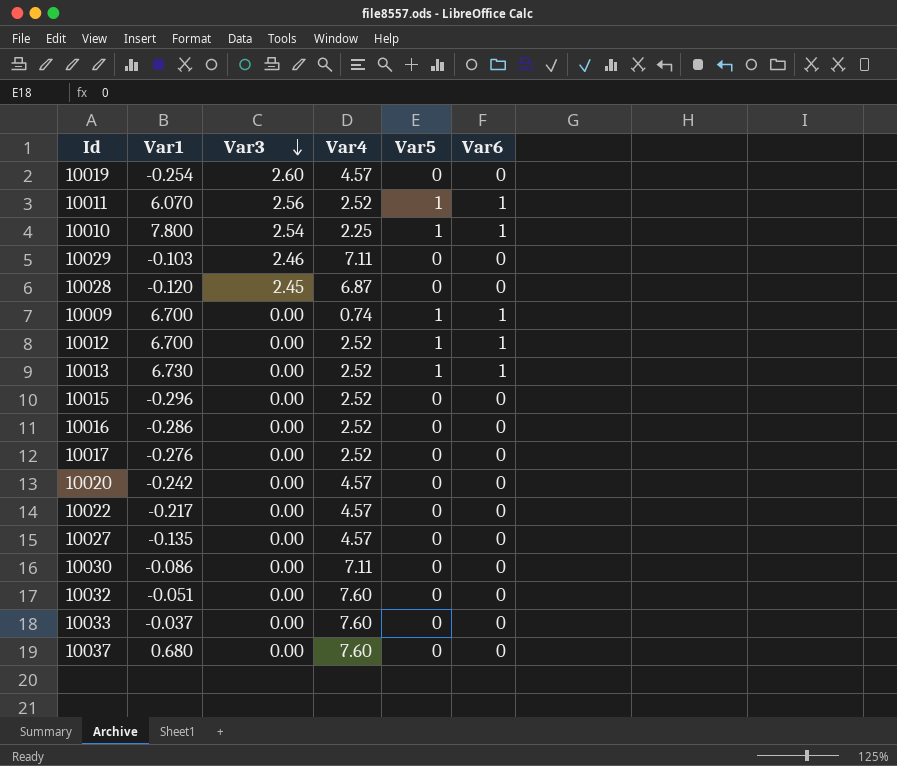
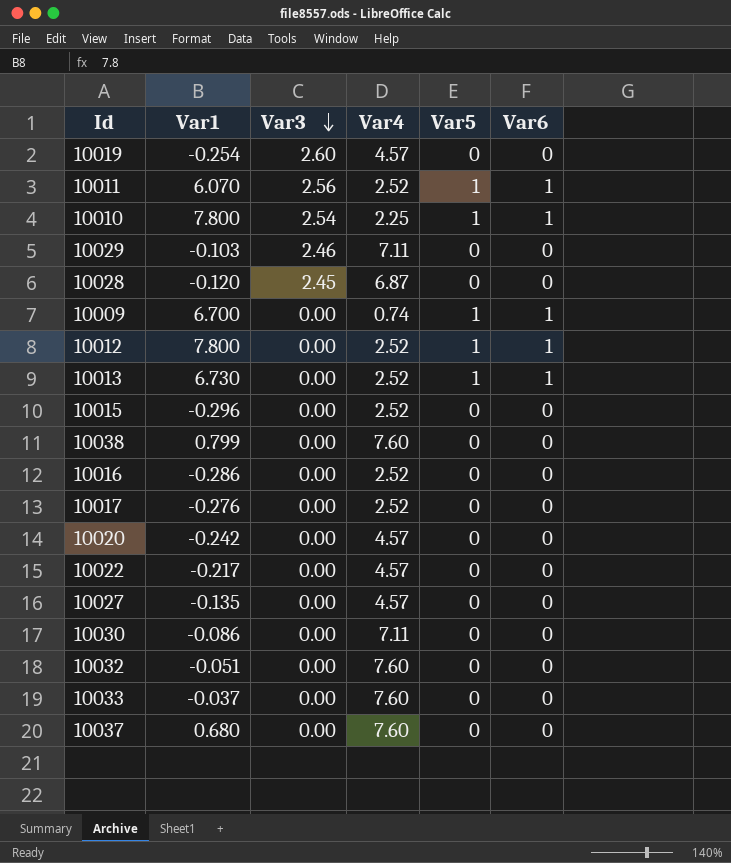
10012 | Var1: 6.700 -> 7.800
row 10038: none -> 0.799 | 0.00 | 7.60 | 0 | 0

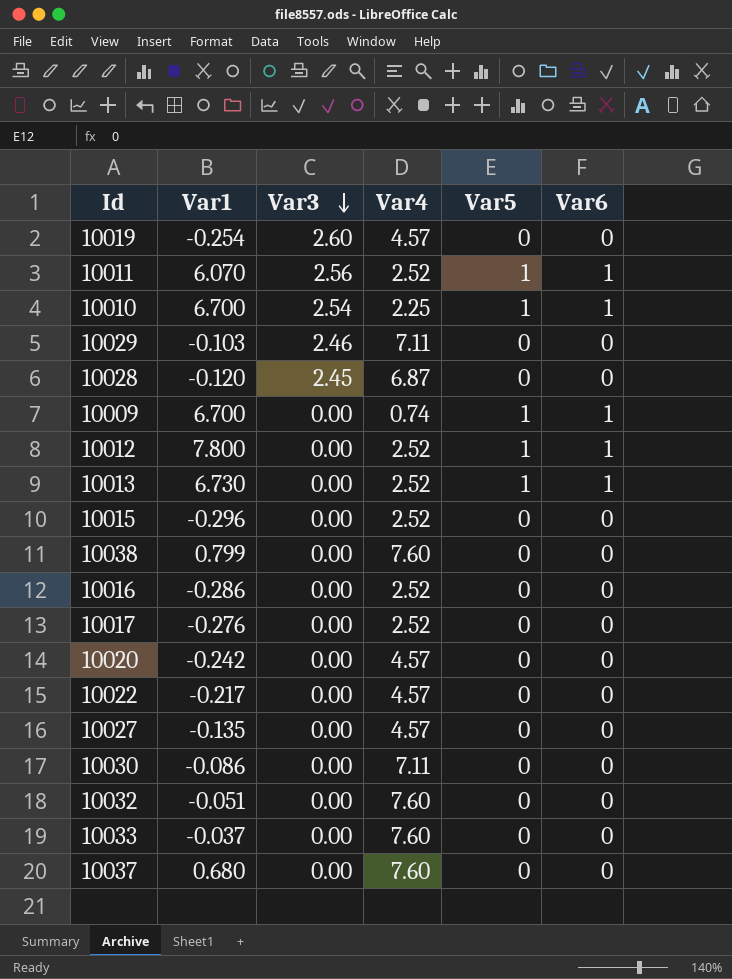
10010 | Var1: 7.800 -> 6.700

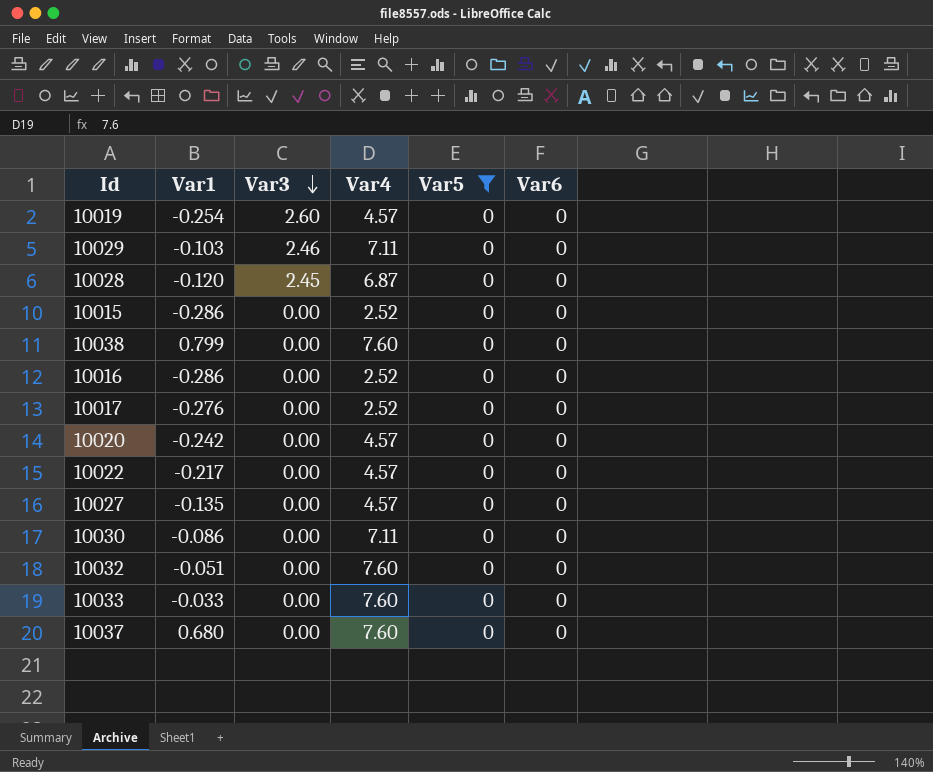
filter: none -> Var5 = 0
10015 | Var1: -0.296 -> -0.286
10033 | Var1: -0.037 -> -0.033

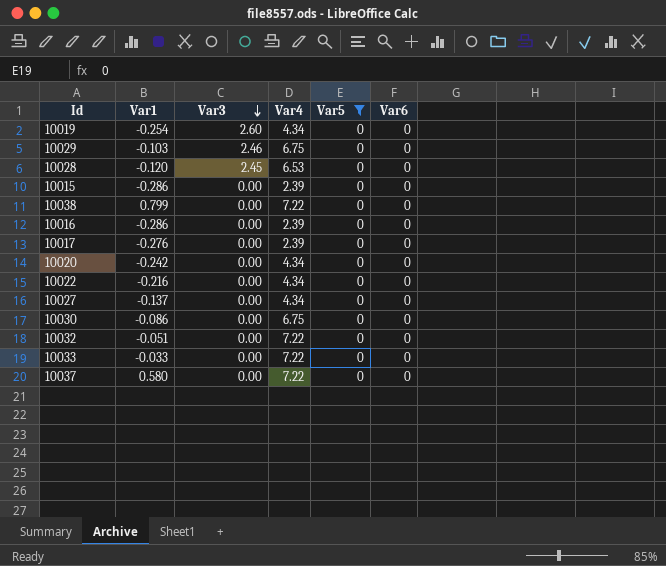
10019 | Var4: 4.57 -> 4.34
10029 | Var4: 7.11 -> 6.75
10028 | Var4: 6.87 -> 6.53
10015 | Var4: 2.52 -> 2.39
10038 | Var4: 7.60 -> 7.22
10016 | Var4: 2.52 -> 2.39
10017 | Var4: 2.52 -> 2.39
10020 | Var4: 4.57 -> 4.34
10022 | Var1: -0.217 -> -0.216
10022 | Var4: 4.57 -> 4.34
10027 | Var1: -0.135 -> -0.137
10027 | Var4: 4.57 -> 4.34
10030 | Var4: 7.11 -> 6.75
10032 | Var4: 7.60 -> 7.22
10033 | Var4: 7.60 -> 7.22
10037 | Var1: 0.680 -> 0.580
10037 | Var4: 7.60 -> 7.22

